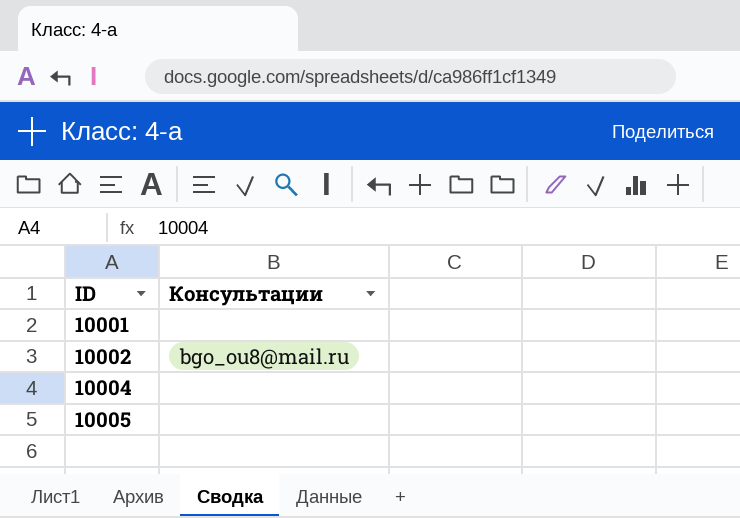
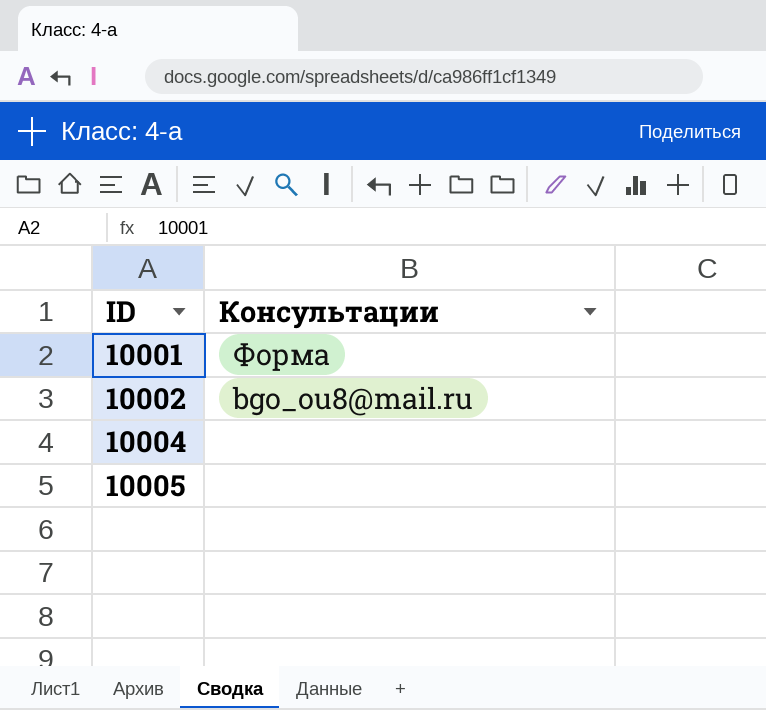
10001 | Консультации: none -> Форма

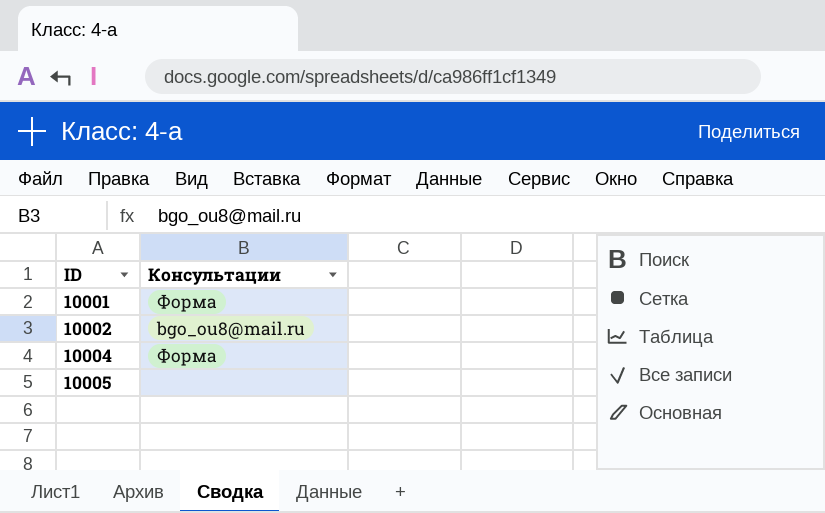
10004 | Консультации: none -> Форма

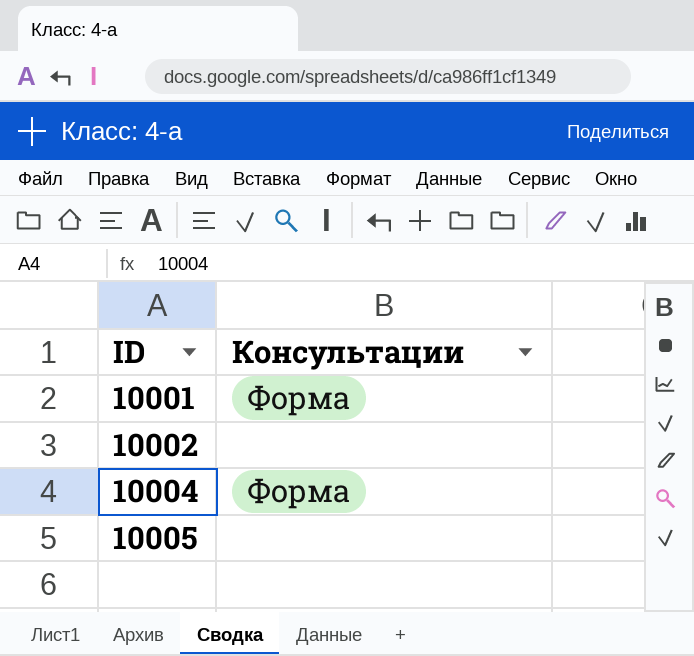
10002 | Консультации: bgo_ou8@mail.ru -> none

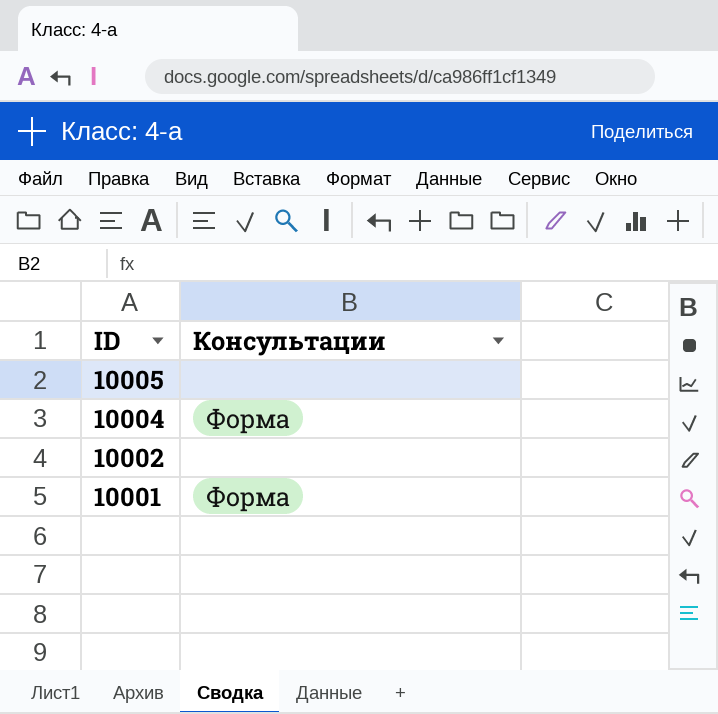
row order: ID ascending -> ID descending

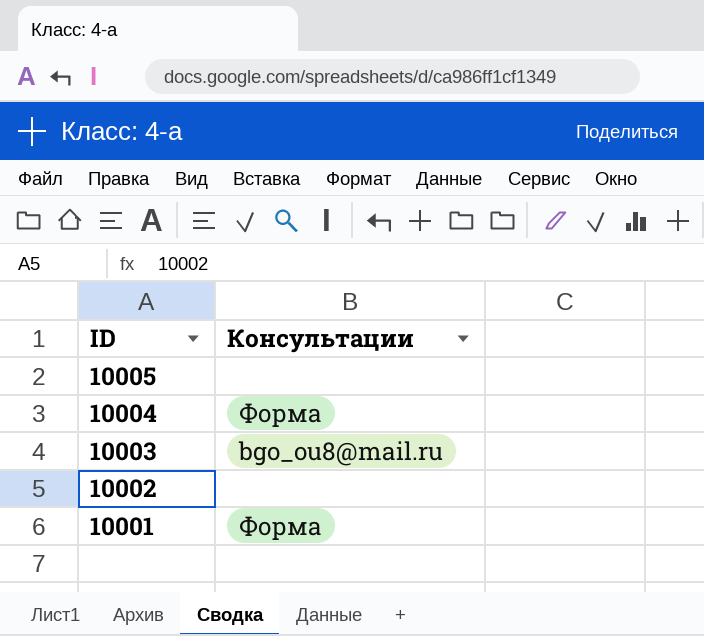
row 10003: none -> bgo_ou8@mail.ru

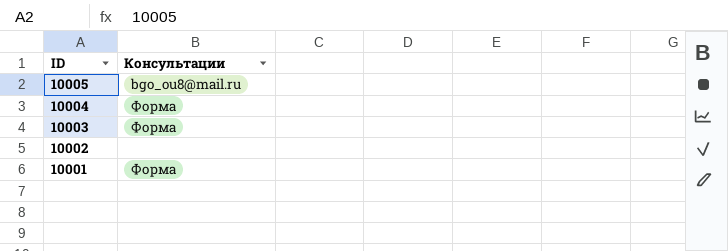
10005 | Консультации: none -> bgo_ou8@mail.ru
10003 | Консультации: bgo_ou8@mail.ru -> Форма

